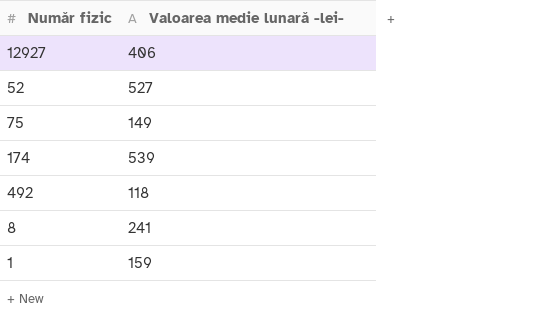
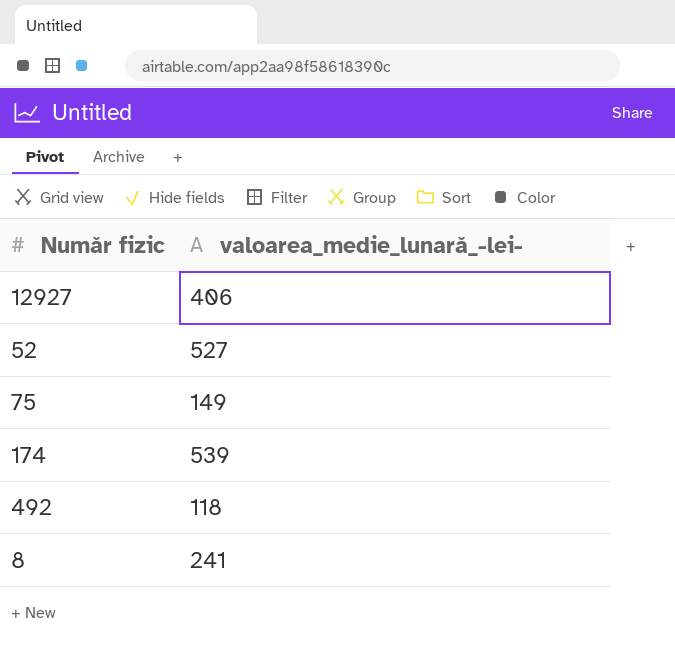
column name: Valoarea medie lunară -lei- -> valoarea_medie_lunară_-lei-
row 1: 159 -> none

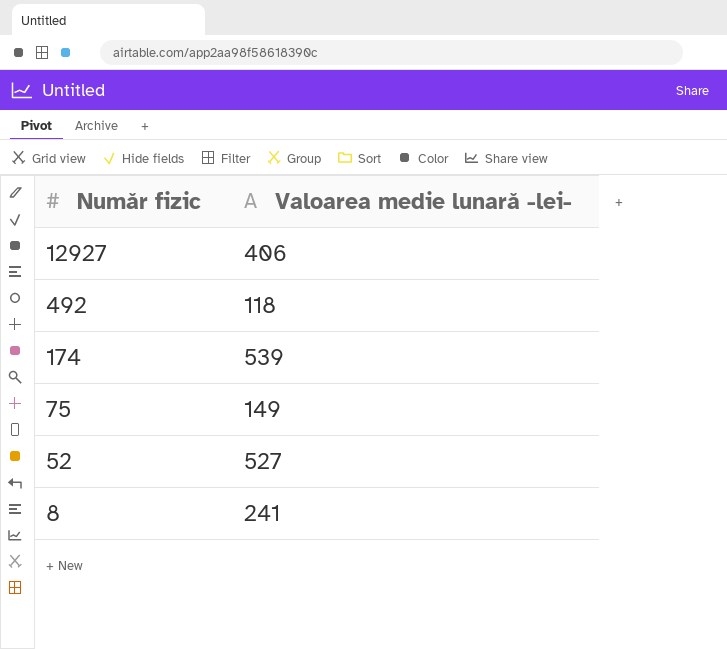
row order: none -> Număr fizic descending
column name: valoarea_medie_lunară_-lei- -> Valoarea medie lunară -lei-

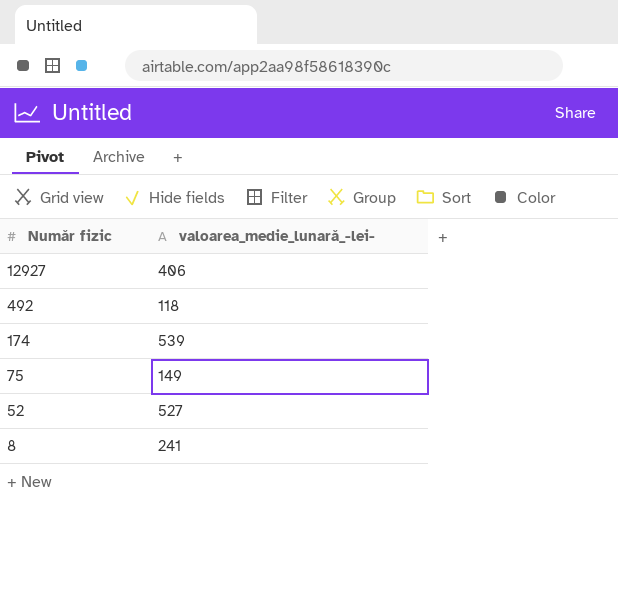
column name: Valoarea medie lunară -lei- -> valoarea_medie_lunară_-lei-

